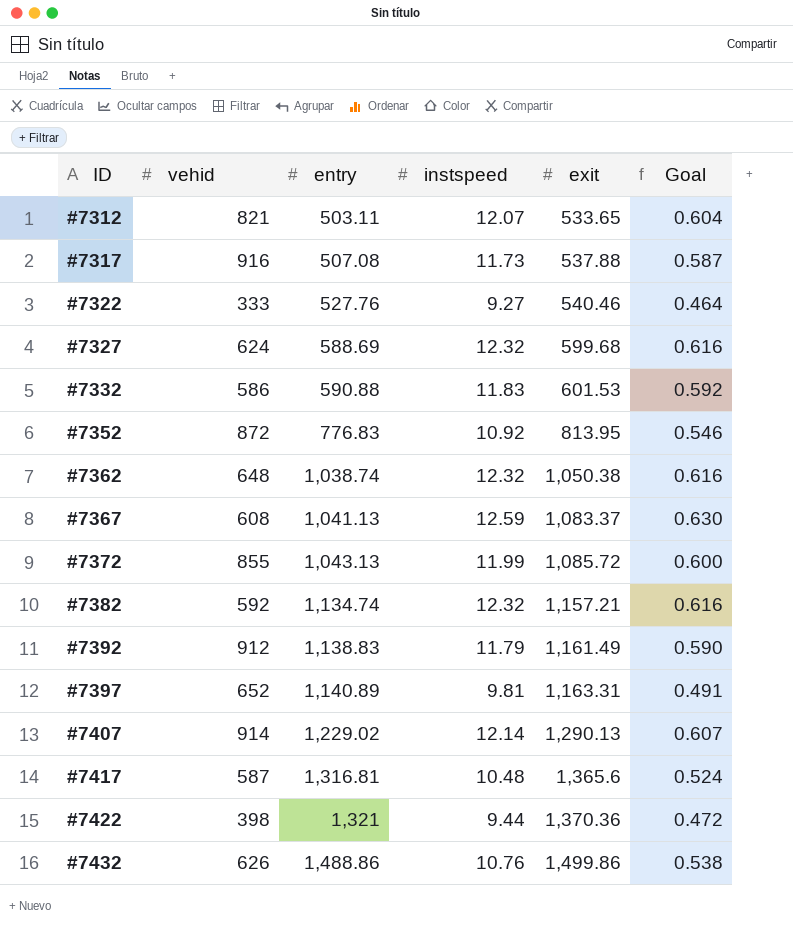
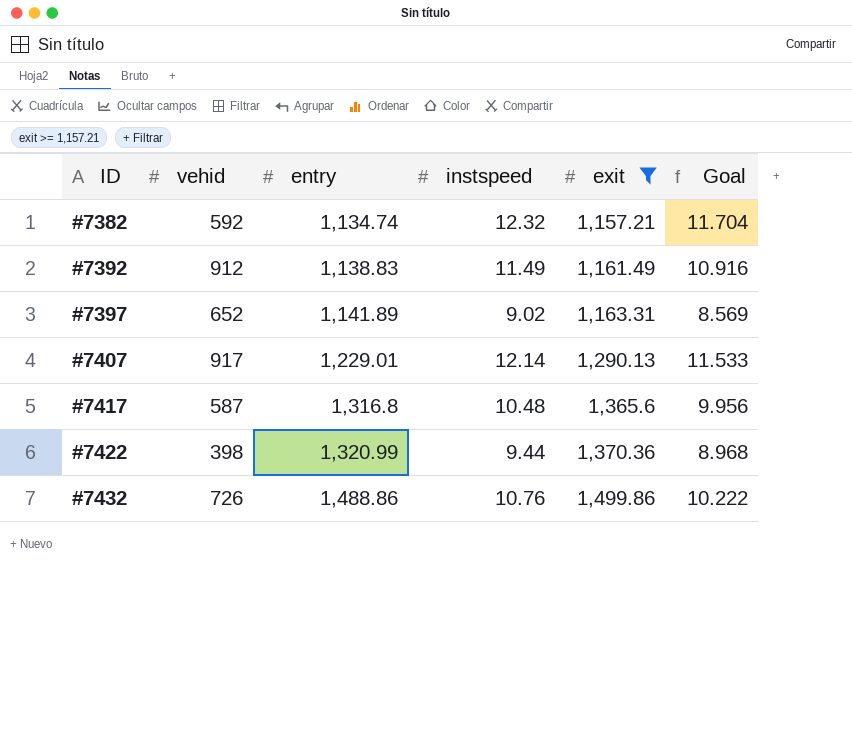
filter: none -> exit >= 1,157.21
column Goal | formula: [instspeed] * 0.05 -> [instspeed] * 0.95
#7392 | instspeed: 11.79 -> 11.49
#7397 | entry: 1,140.89 -> 1,141.89
#7397 | instspeed: 9.81 -> 9.02
#7407 | vehid: 914 -> 917
#7407 | entry: 1,229.02 -> 1,229.01
#7417 | entry: 1,316.81 -> 1,316.8
#7422 | entry: 1,321 -> 1,320.99
#7432 | vehid: 626 -> 726

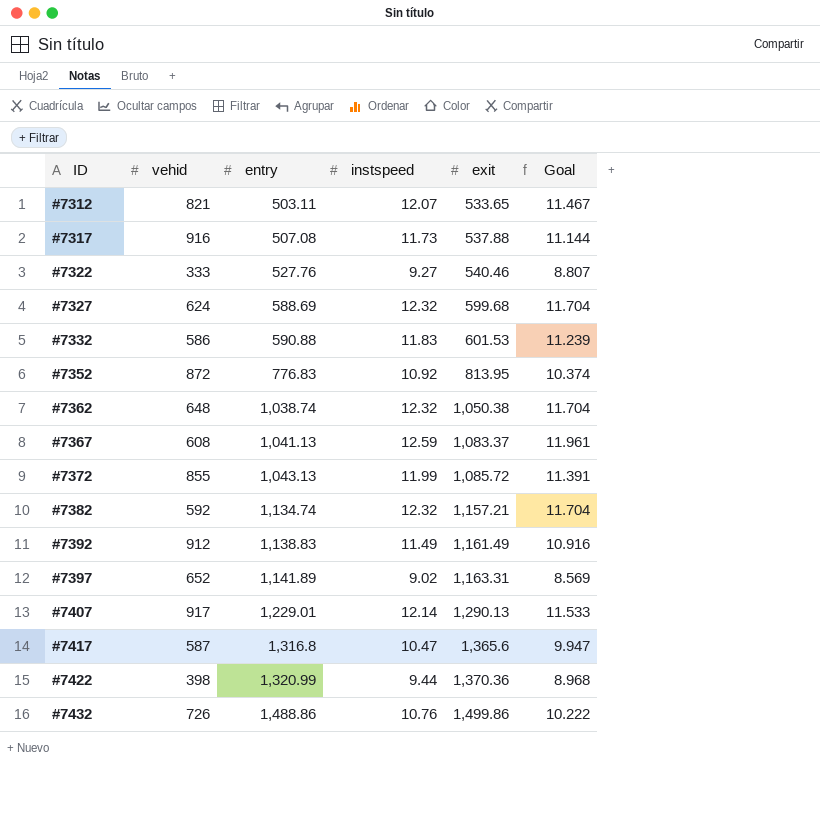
filter: exit >= 1,157.21 -> none
#7417 | instspeed: 10.48 -> 10.47
#7417 | Goal: 9.956 -> 9.947

